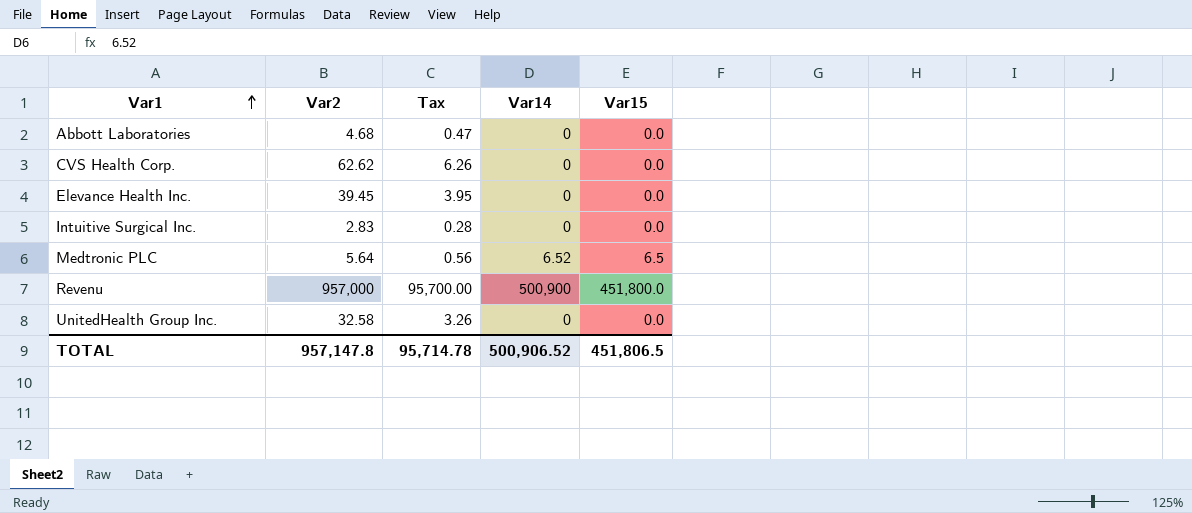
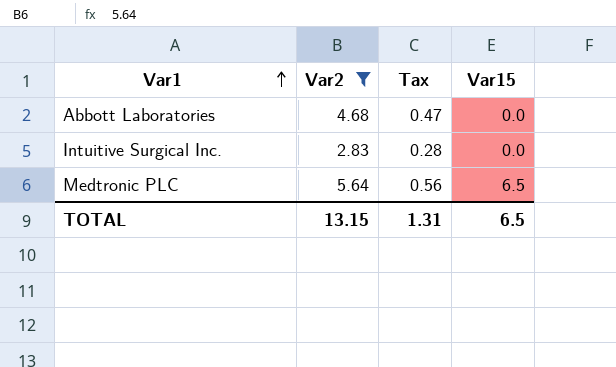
filter: none -> Var2 <= 5.64
column Var14 | position: 4 -> none
TOTAL | Var2: 957,147.8 -> 13.15
TOTAL | Tax: 95,714.78 -> 1.31
TOTAL | Var15: 451,806.5 -> 6.5

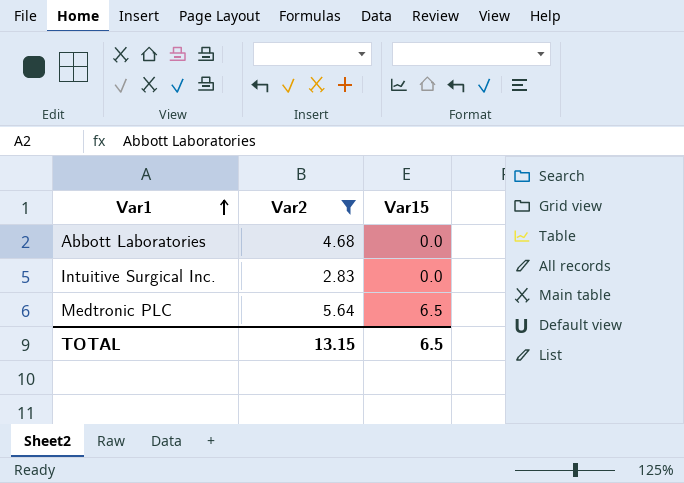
column Tax | formula: [Var2] * 0.1 -> none

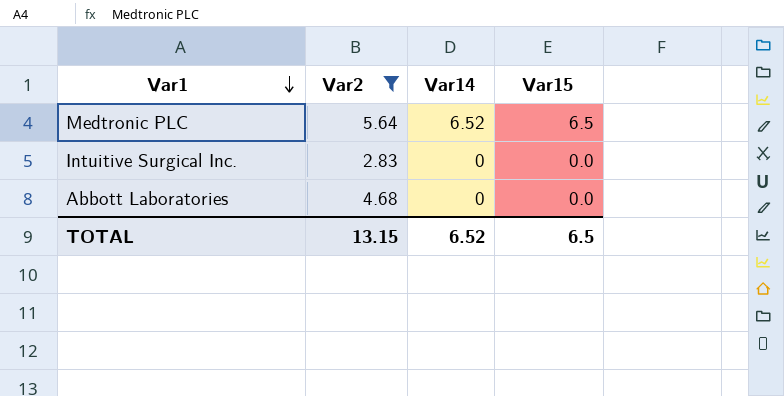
row order: Var1 ascending -> Var1 descending
column Var14 | position: none -> 3

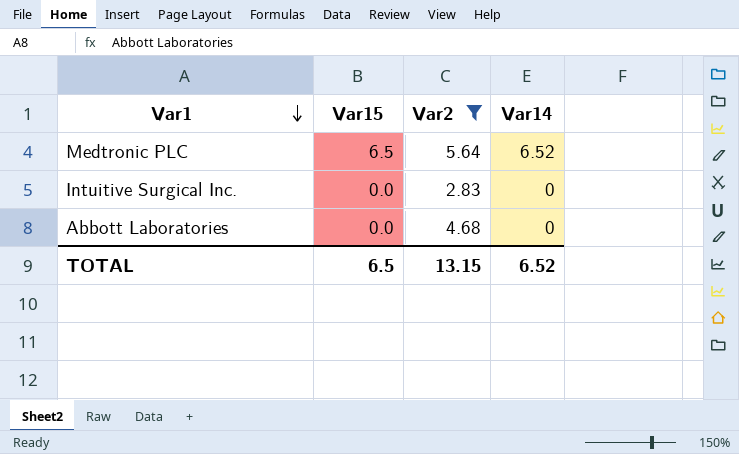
column Var15 | position: 4 -> 2

